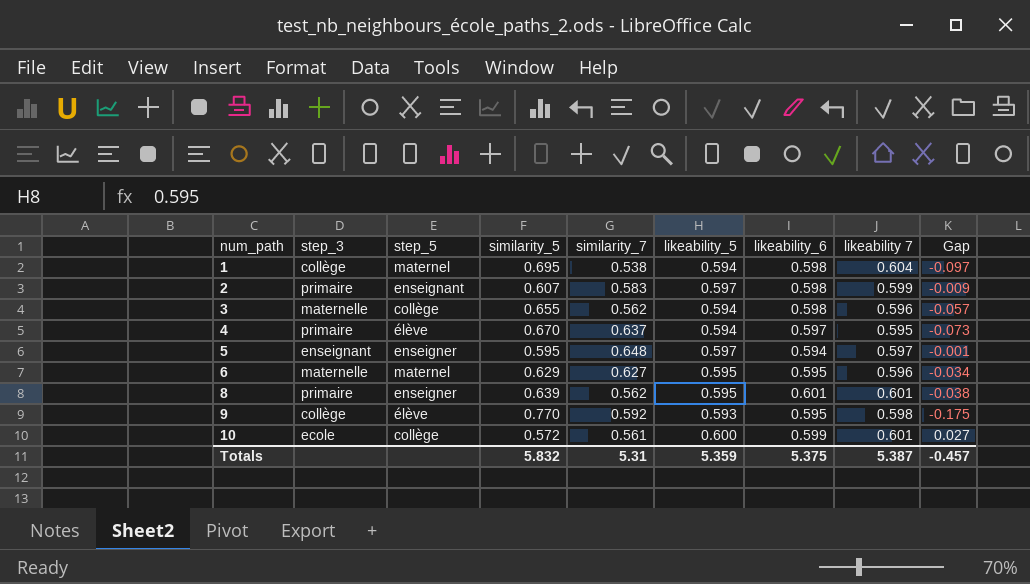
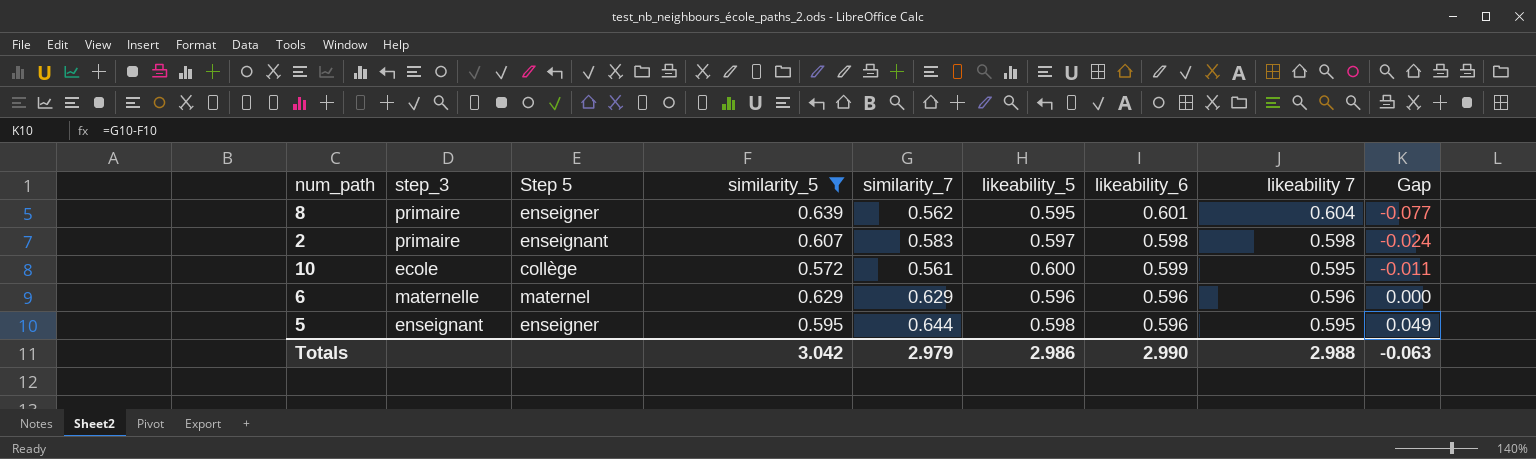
filter: none -> similarity_5 <= 0.639
row order: num_path ascending -> Gap ascending
column name: step_5 -> Step 5
column Gap | formula: [likeability_6] - [similarity_5] -> [similarity_7] - [similarity_5]
8 | likeability 7: 0.601 -> 0.604
2 | likeability 7: 0.599 -> 0.598
10 | likeability 7: 0.601 -> 0.595
6 | similarity_7: 0.627 -> 0.629
6 | likeability_5: 0.595 -> 0.596
6 | likeability_6: 0.595 -> 0.596
5 | similarity_7: 0.648 -> 0.644
5 | likeability_5: 0.597 -> 0.598
5 | likeability_6: 0.594 -> 0.596
5 | likeability 7: 0.597 -> 0.595
Totals | similarity_5: 5.832 -> 3.042
Totals | similarity_7: 5.31 -> 2.979
Totals | likeability_5: 5.359 -> 2.986
Totals | likeability_6: 5.375 -> 2.990
Totals | likeability 7: 5.387 -> 2.988
Totals | Gap: -0.457 -> -0.063

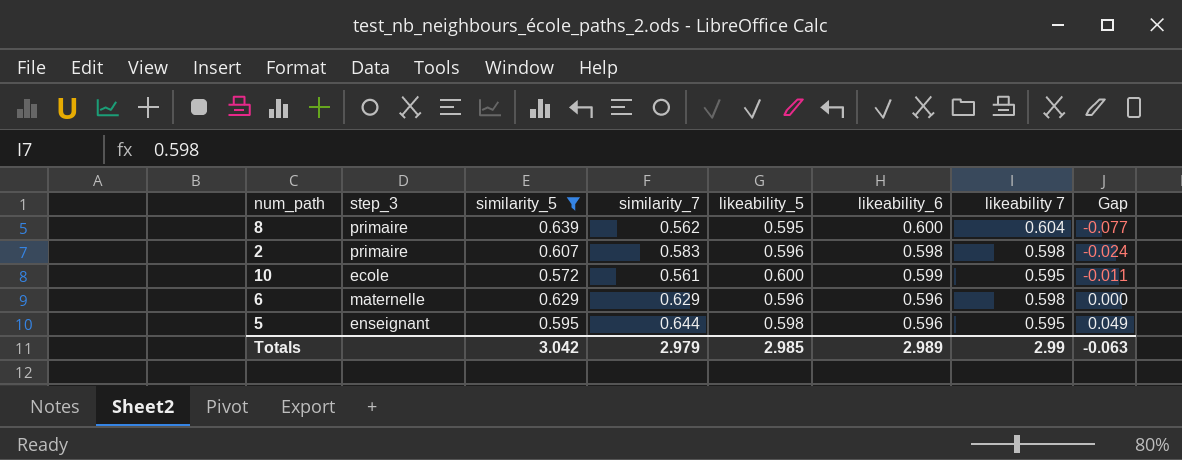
column Step 5 | position: 3 -> none
8 | likeability_6: 0.601 -> 0.600
2 | likeability_5: 0.597 -> 0.596
6 | likeability 7: 0.596 -> 0.598
Totals | likeability_5: 2.986 -> 2.985
Totals | likeability_6: 2.990 -> 2.989
Totals | likeability 7: 2.988 -> 2.99

